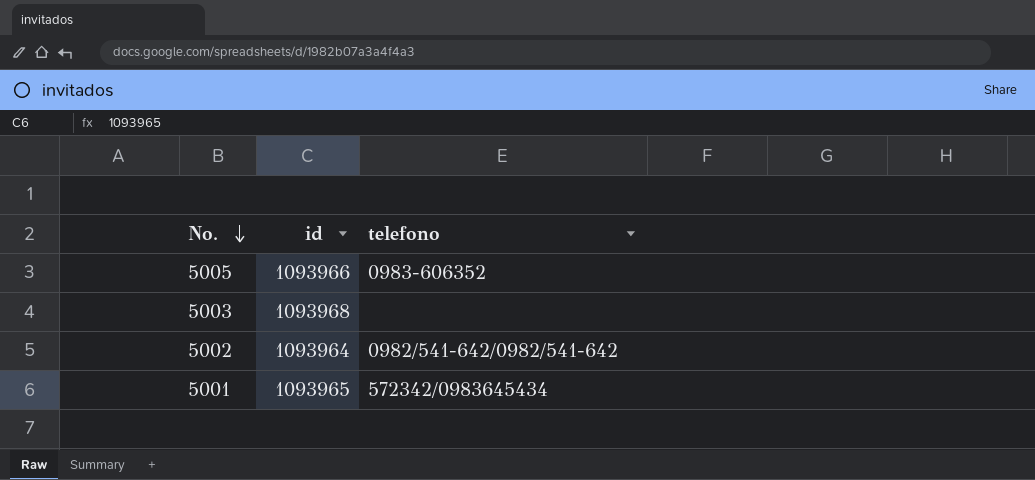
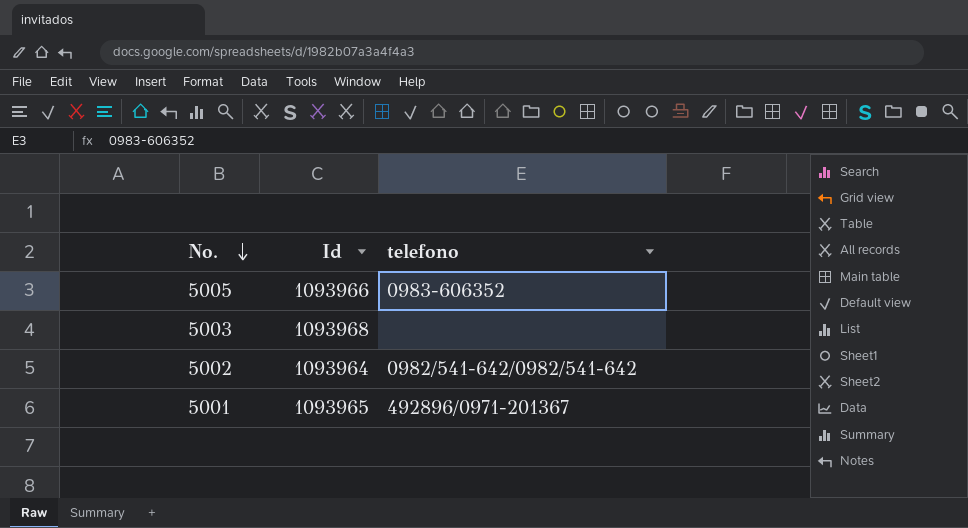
column name: id -> Id
5001 | telefono: 572342/0983645434 -> 492896/0971-201367

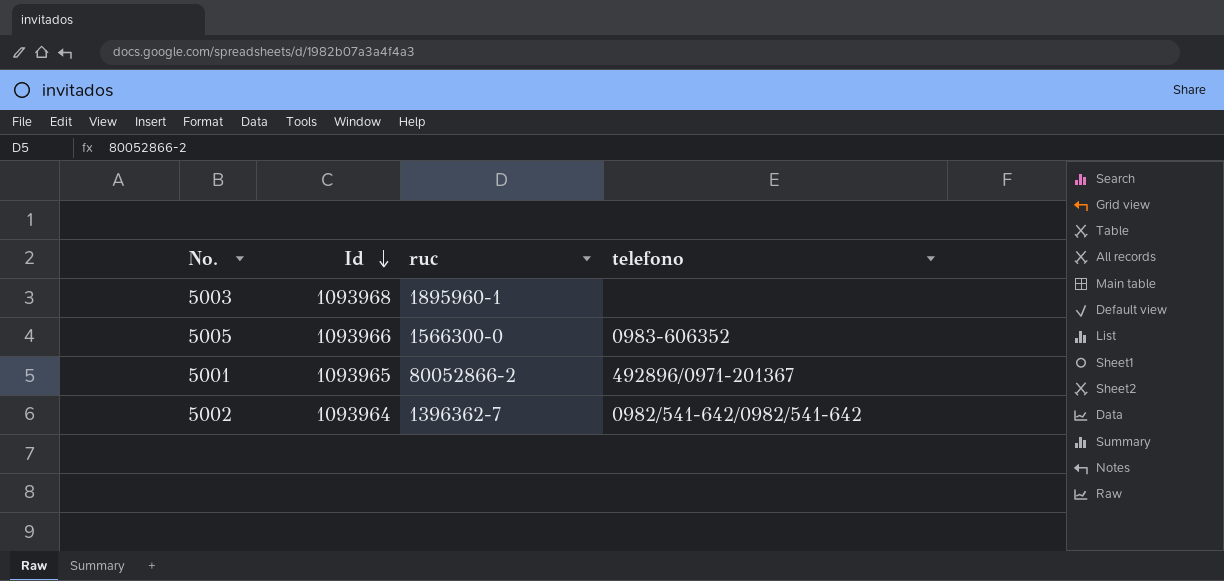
row order: No. descending -> Id descending
column ruc | position: none -> 3

